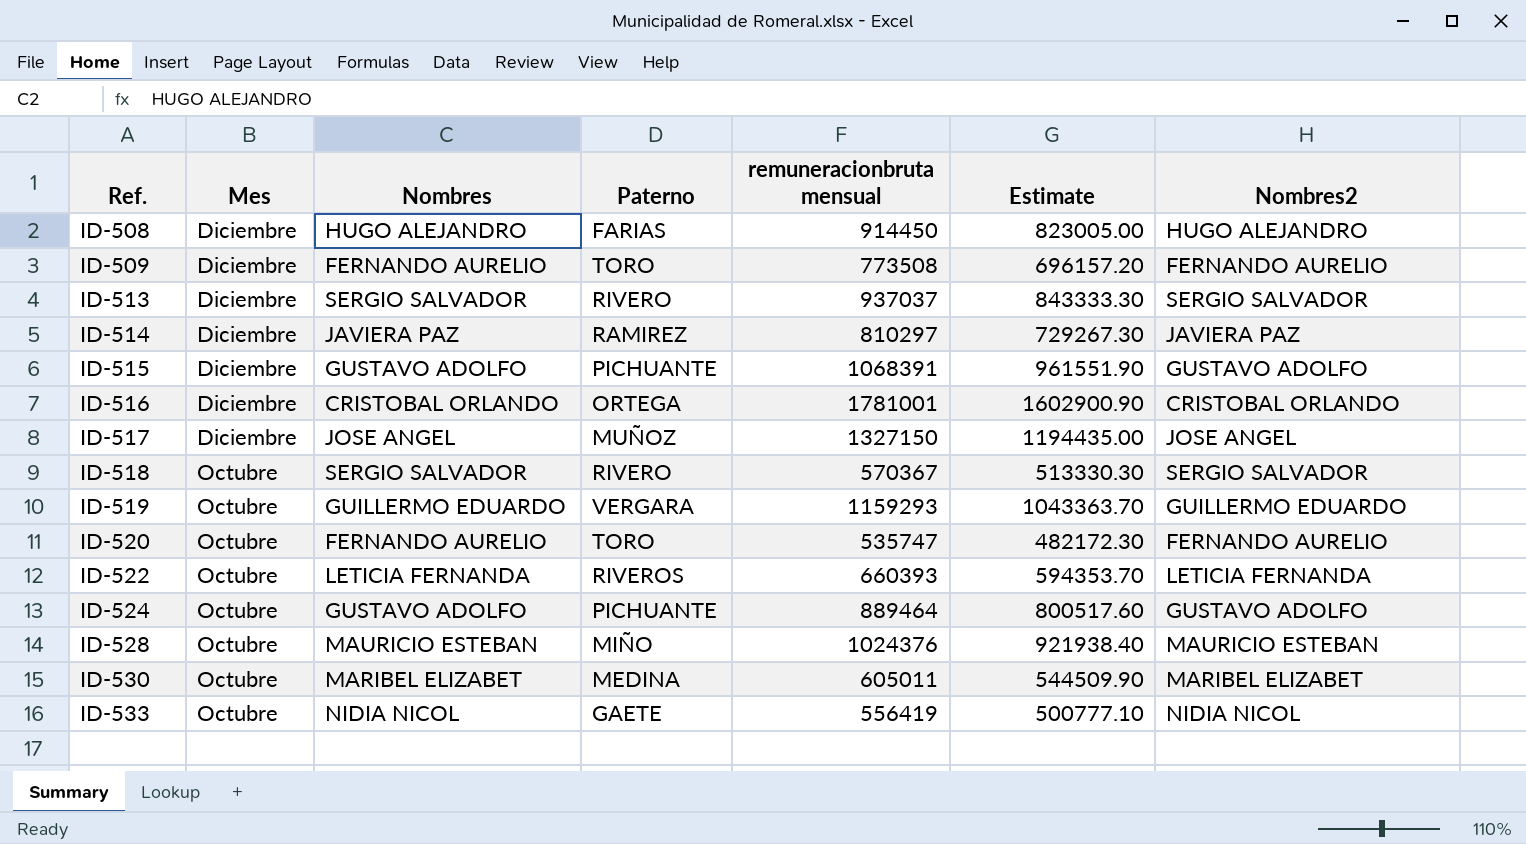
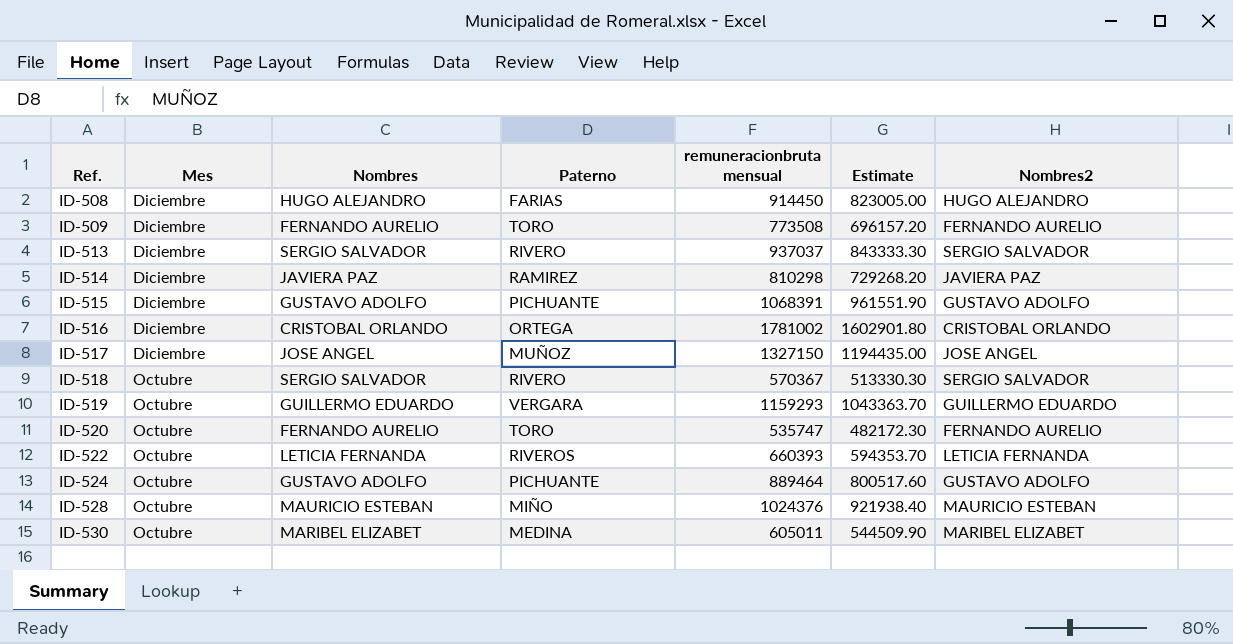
row ID-533: Octubre | NIDIA NICOL | GAETE | 556419 | 500777.10 | NIDIA NICOL -> none
ID-514 | remuneracionbruta mensual: 810297 -> 810298
ID-514 | Estimate: 729267.30 -> 729268.20
ID-516 | remuneracionbruta mensual: 1781001 -> 1781002
ID-516 | Estimate: 1602900.90 -> 1602901.80

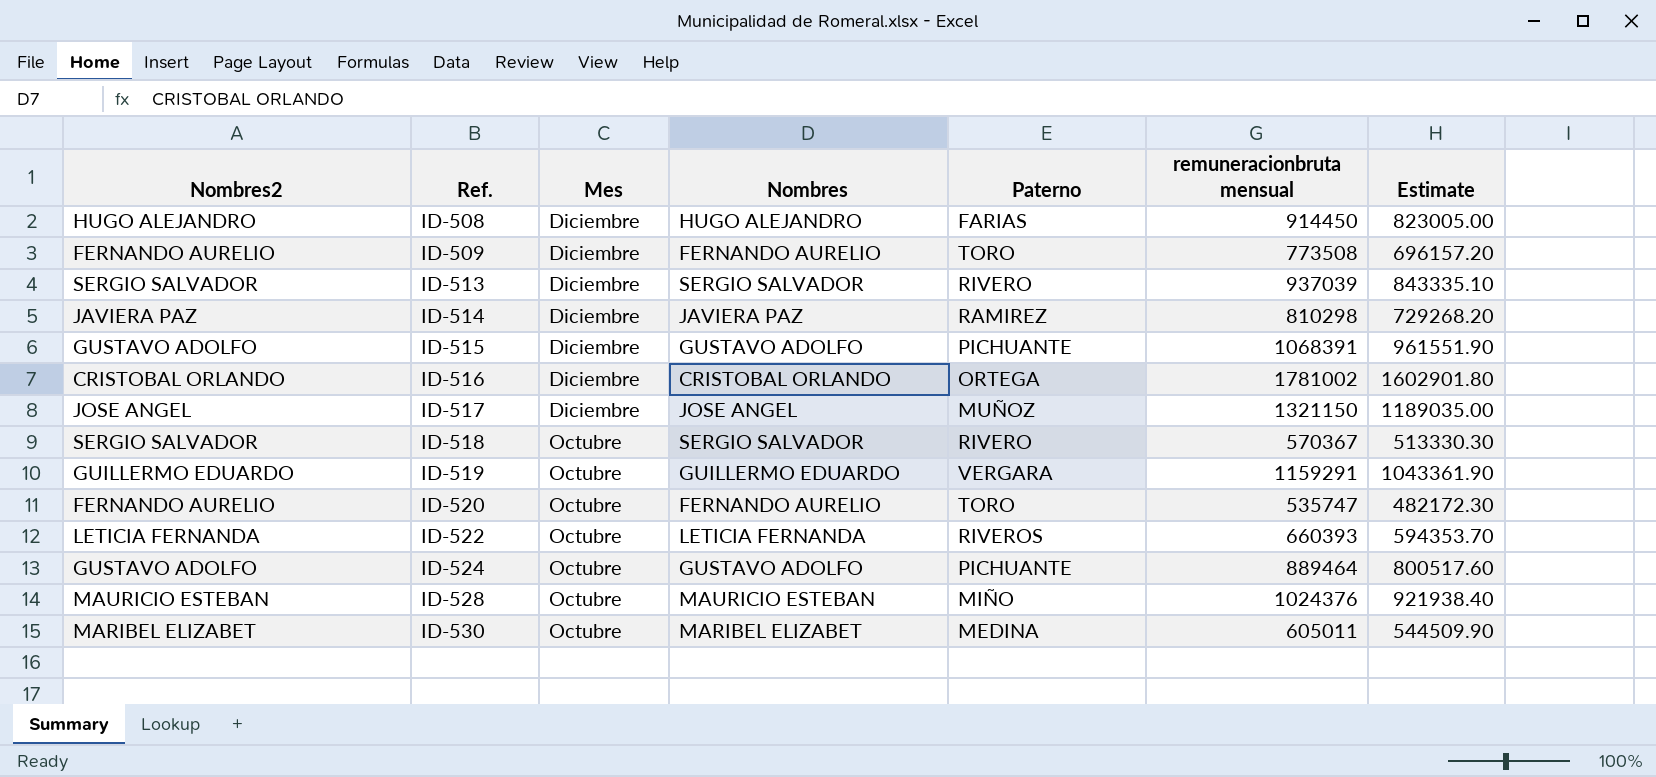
column Nombres2 | position: 7 -> 1
ID-513 | remuneracionbruta mensual: 937037 -> 937039
ID-513 | Estimate: 843333.30 -> 843335.10
ID-517 | remuneracionbruta mensual: 1327150 -> 1321150
ID-517 | Estimate: 1194435.00 -> 1189035.00
ID-519 | remuneracionbruta mensual: 1159293 -> 1159291
ID-519 | Estimate: 1043363.70 -> 1043361.90

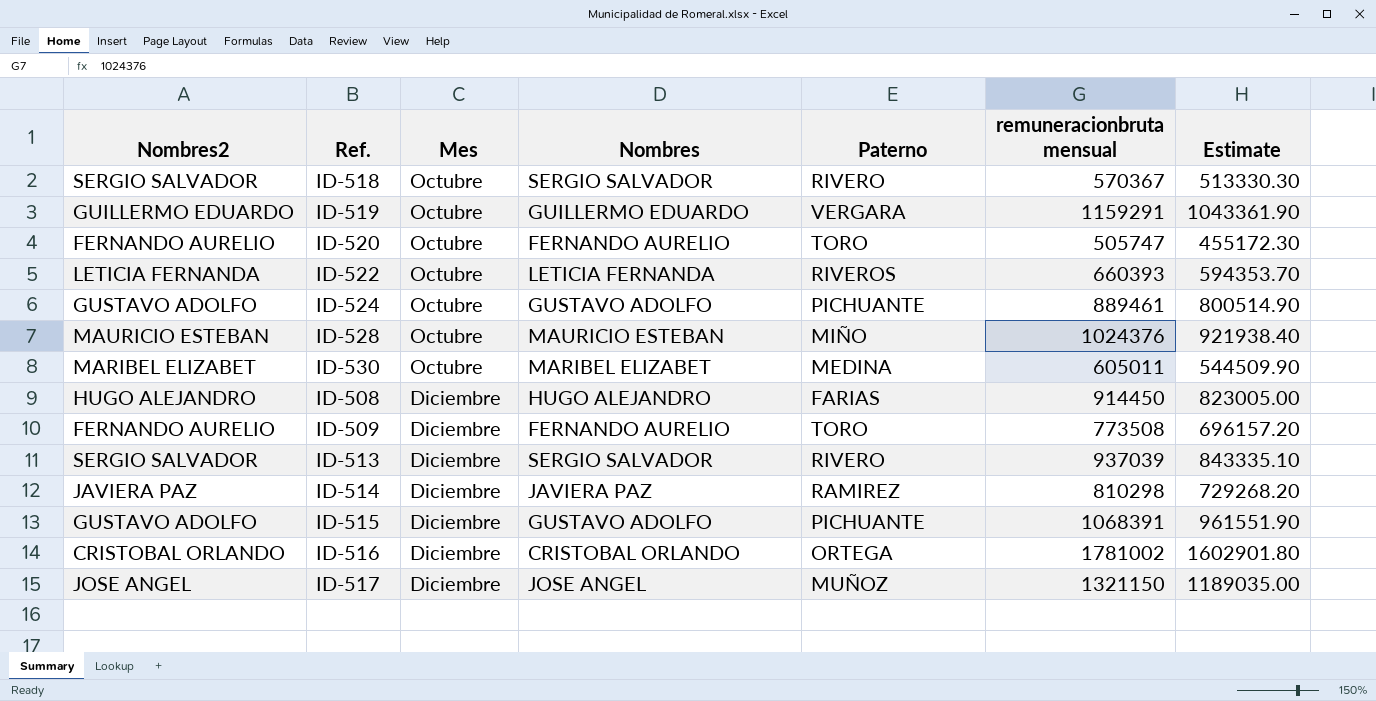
row order: Ref. ascending -> Mes ascending
ID-520 | remuneracionbruta mensual: 535747 -> 505747
ID-520 | Estimate: 482172.30 -> 455172.30
ID-524 | remuneracionbruta mensual: 889464 -> 889461
ID-524 | Estimate: 800517.60 -> 800514.90

